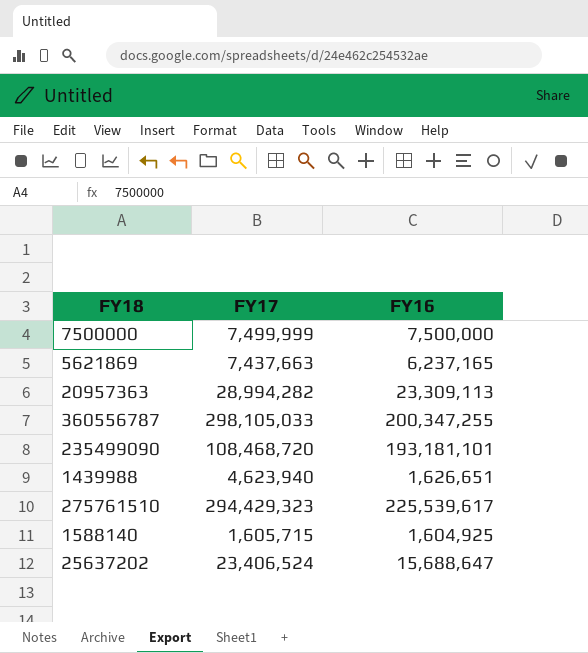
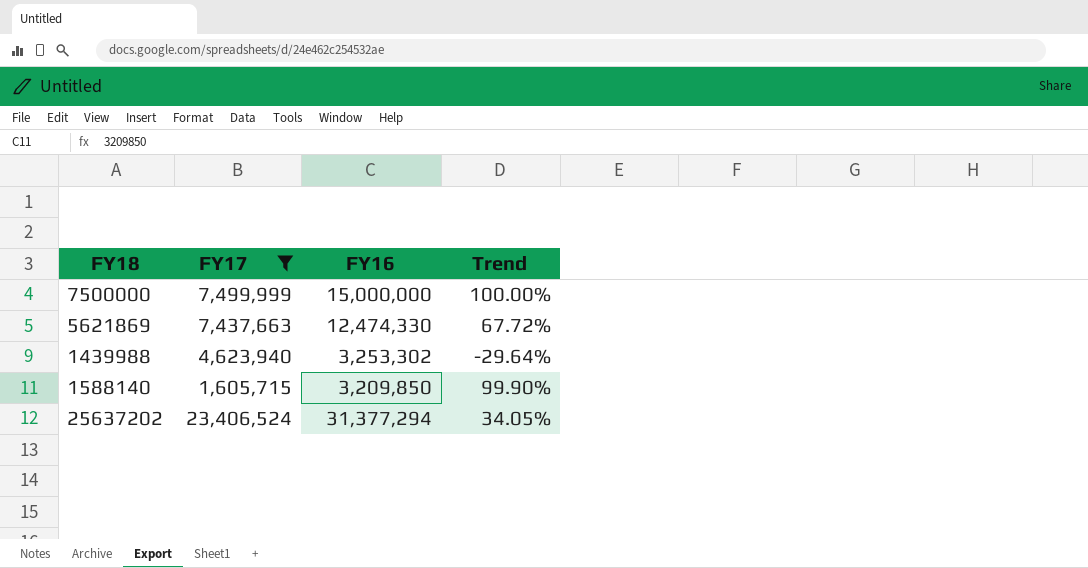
filter: none -> FY17 <= 23,406,524
column Trend | formula: none -> ([FY16] - [FY17]) / [FY17]
7500000 | FY16: 7,500,000 -> 15,000,000
5621869 | FY16: 6,237,165 -> 12,474,330
1439988 | FY16: 1,626,651 -> 3,253,302
1588140 | FY16: 1,604,925 -> 3,209,850
25637202 | FY16: 15,688,647 -> 31,377,294

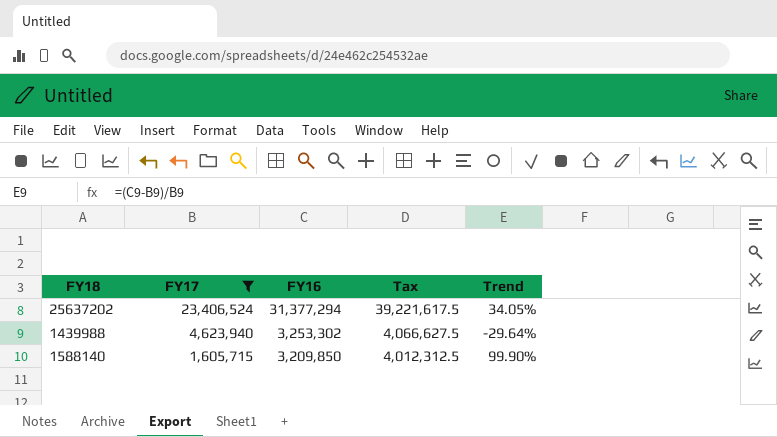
row order: none -> FY17 descending
column Tax | formula: none -> [FY16] * 1.25
row 7500000: 7,499,999 | 15,000,000 | 100.00% -> none
row 5621869: 7,437,663 | 12,474,330 | 67.72% -> none

